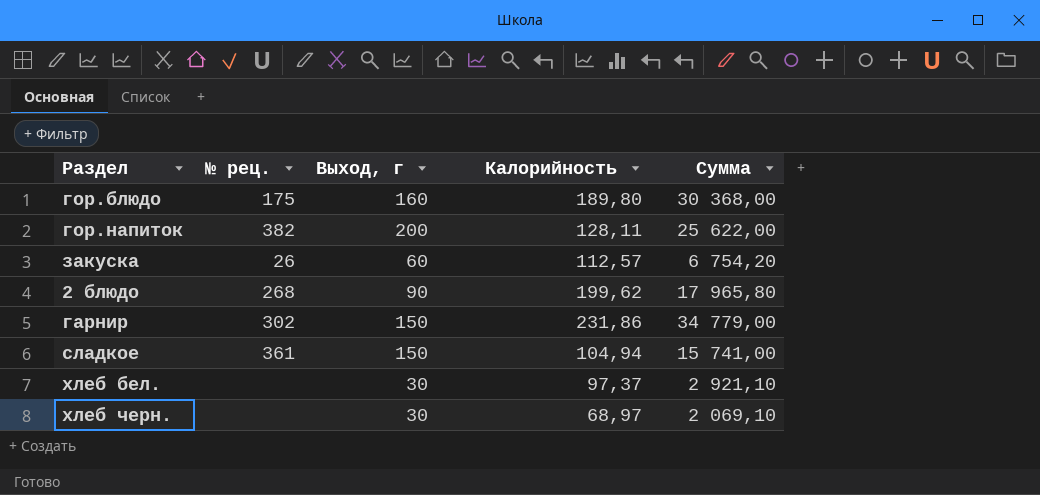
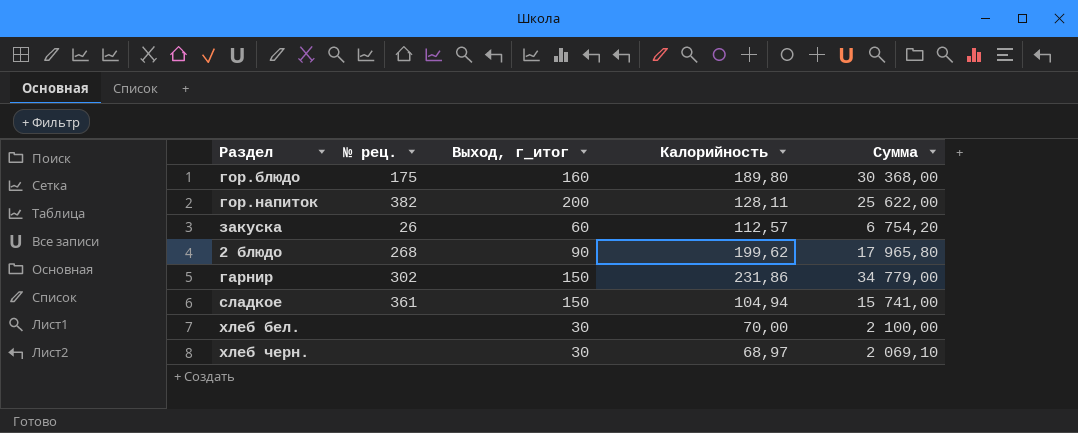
column name: Выход, г -> Выход, г_итог
хлеб бел. | Калорийность: 97,37 -> 70,00
хлеб бел. | Сумма: 2 921,10 -> 2 100,00

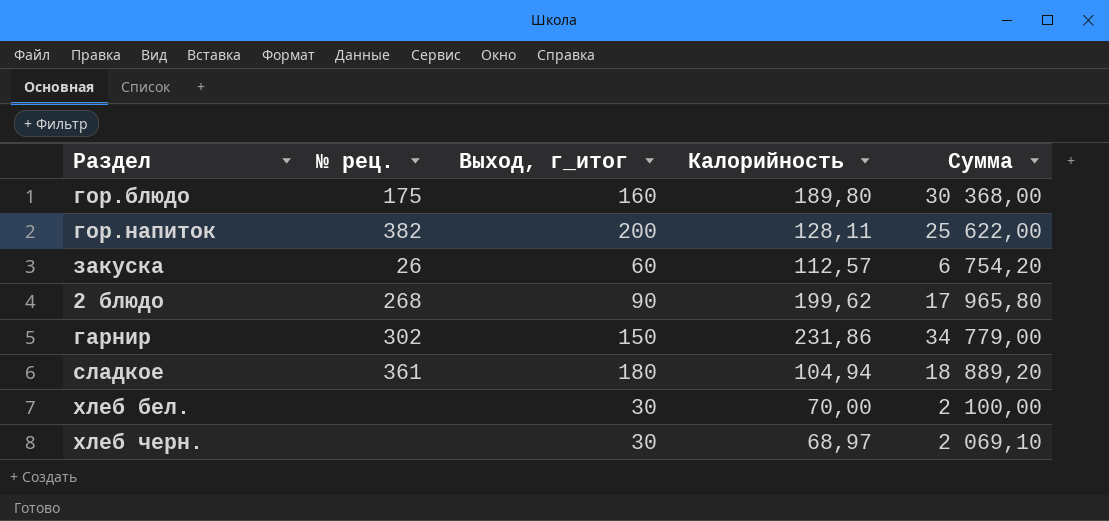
сладкое | Выход, г_итог: 150 -> 180
сладкое | Сумма: 15 741,00 -> 18 889,20

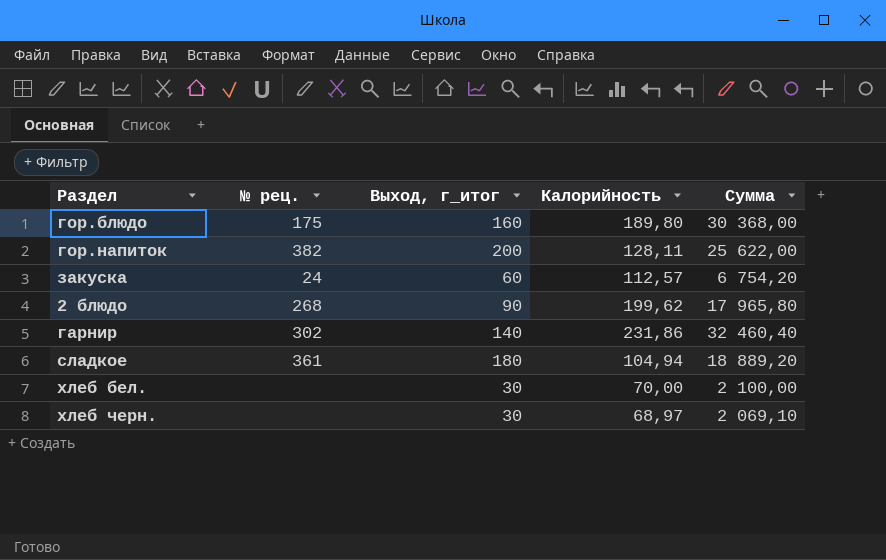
закуска | № рец.: 26 -> 24
гарнир | Выход, г_итог: 150 -> 140
гарнир | Сумма: 34 779,00 -> 32 460,40

